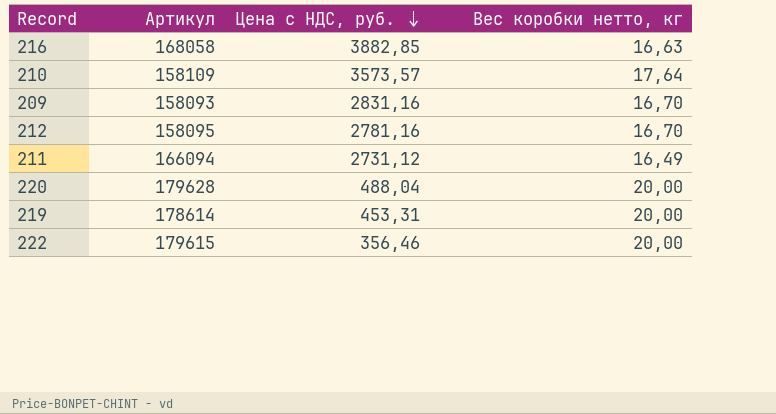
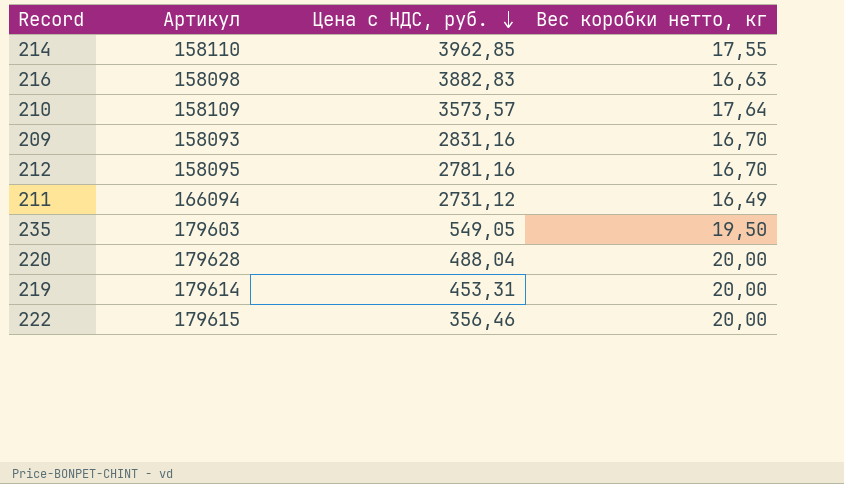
row 214: none -> 158110 | 3962,85 | 17,55
216 | Aртикул: 168058 -> 158098
216 | Цена с НДС, руб.: 3882,85 -> 3882,83
row 235: none -> 179603 | 549,05 | 19,50
219 | Aртикул: 178614 -> 179614

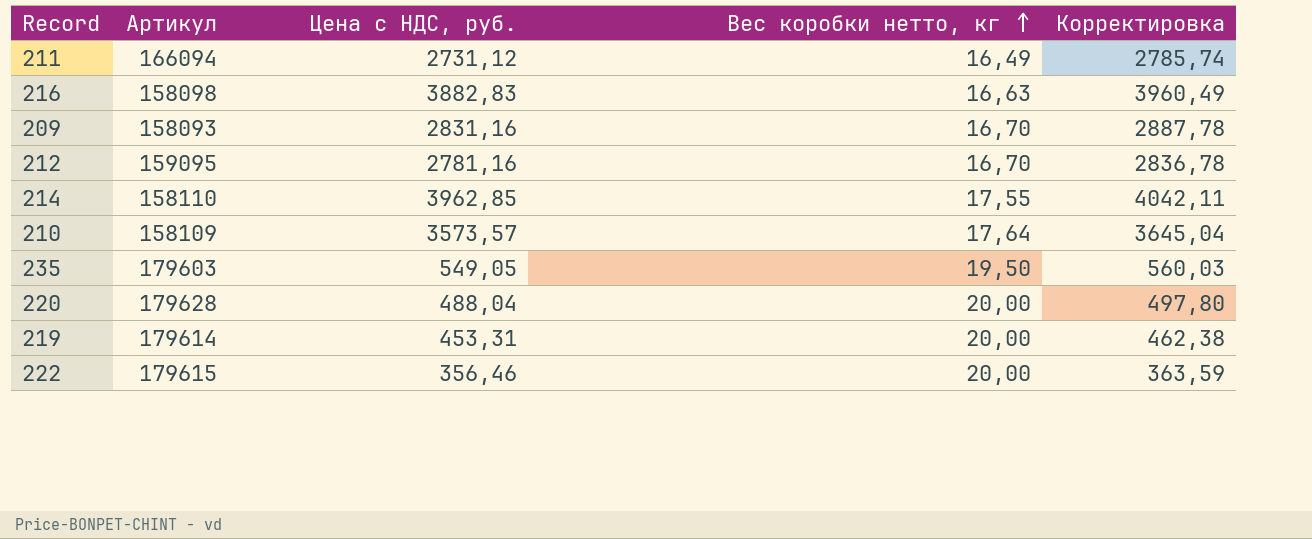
row order: Цена с НДС, руб. descending -> Вес коробки нетто, кг ascending
column Корректировка | formula: none -> [Цена с НДС, руб.] * 1,02
212 | Aртикул: 158095 -> 159095

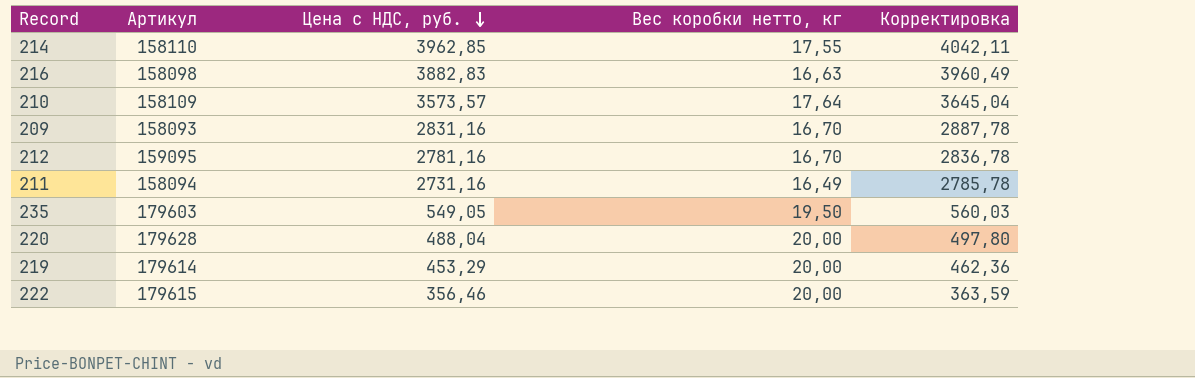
row order: Вес коробки нетто, кг ascending -> Цена с НДС, руб. descending
211 | Aртикул: 166094 -> 158094
211 | Цена с НДС, руб.: 2731,12 -> 2731,16
211 | Корректировка: 2785,74 -> 2785,78
219 | Цена с НДС, руб.: 453,31 -> 453,29
219 | Корректировка: 462,38 -> 462,36

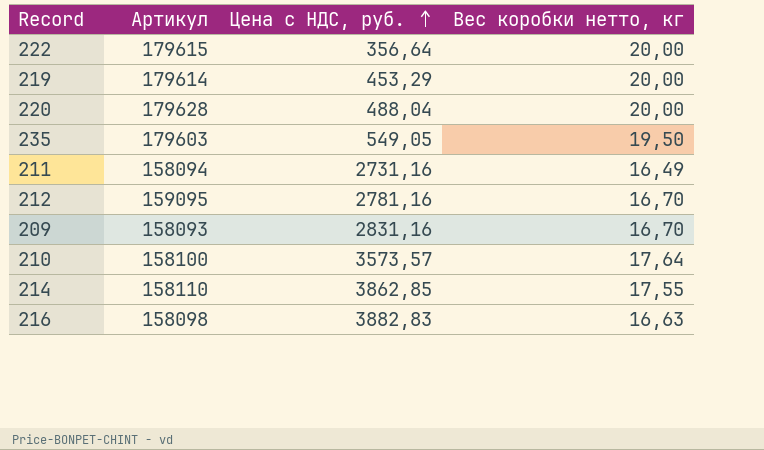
row order: Цена с НДС, руб. descending -> Цена с НДС, руб. ascending
column Корректировка | formula: [Цена с НДС, руб.] * 1,02 -> none
222 | Цена с НДС, руб.: 356,46 -> 356,64
210 | Aртикул: 158109 -> 158100
214 | Цена с НДС, руб.: 3962,85 -> 3862,85

